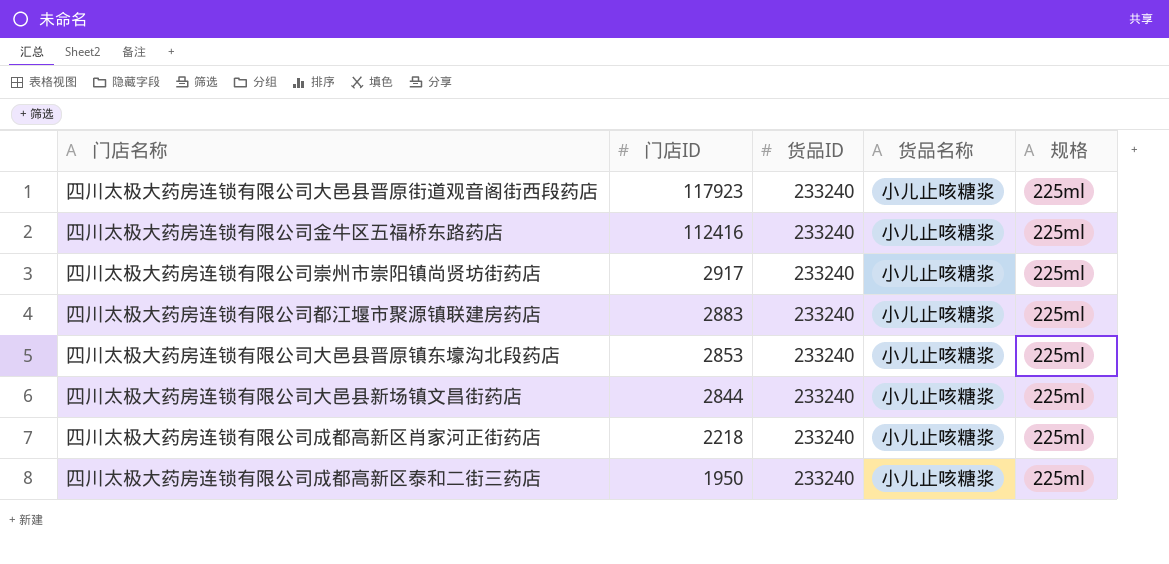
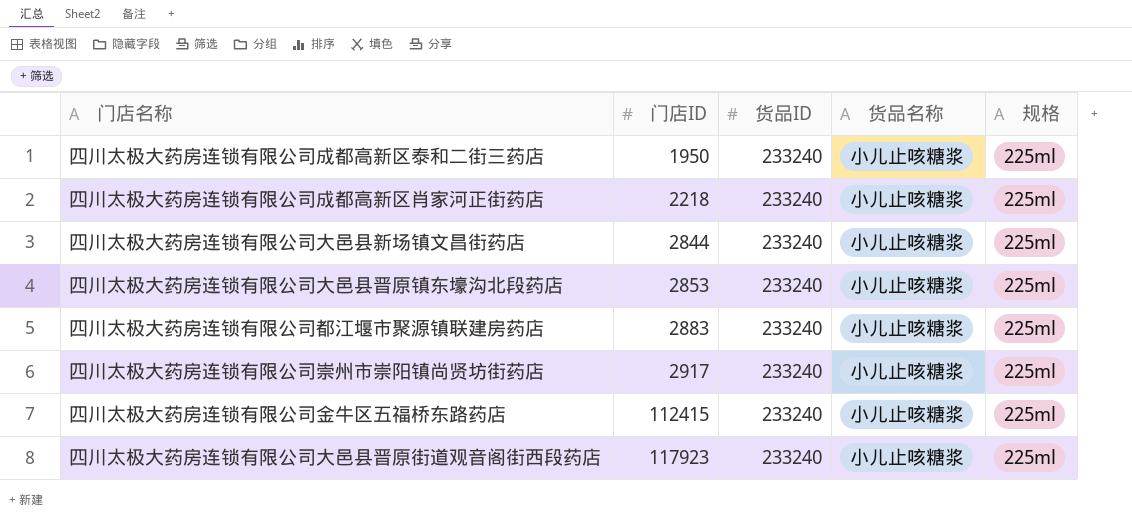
row order: 门店ID descending -> 门店ID ascending
四川太极大药房连锁有限公司金牛区五福桥东路药店 | 门店ID: 112416 -> 112415

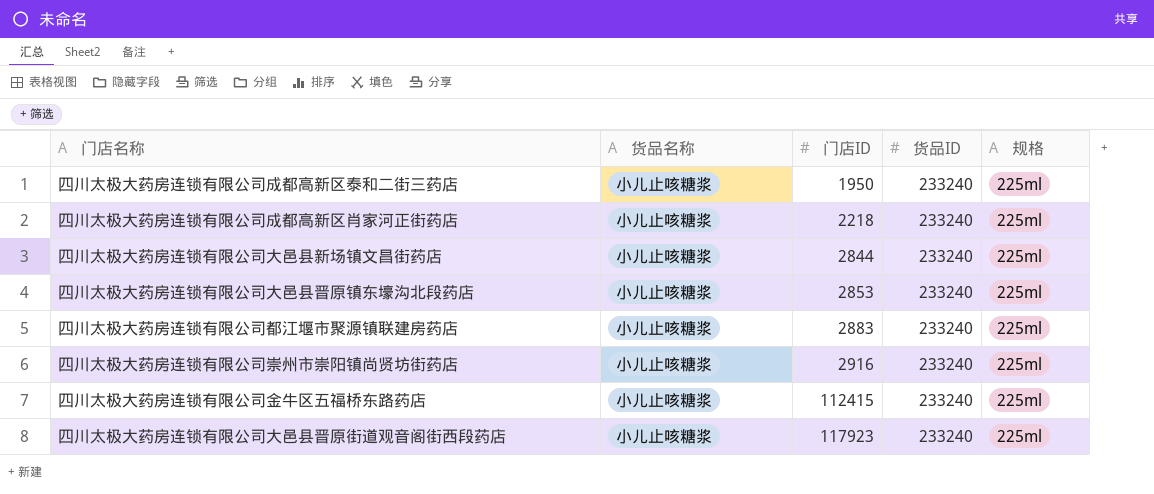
column 货品名称 | position: 4 -> 2
四川太极大药房连锁有限公司崇州市崇阳镇尚贤坊街药店 | 门店ID: 2917 -> 2916

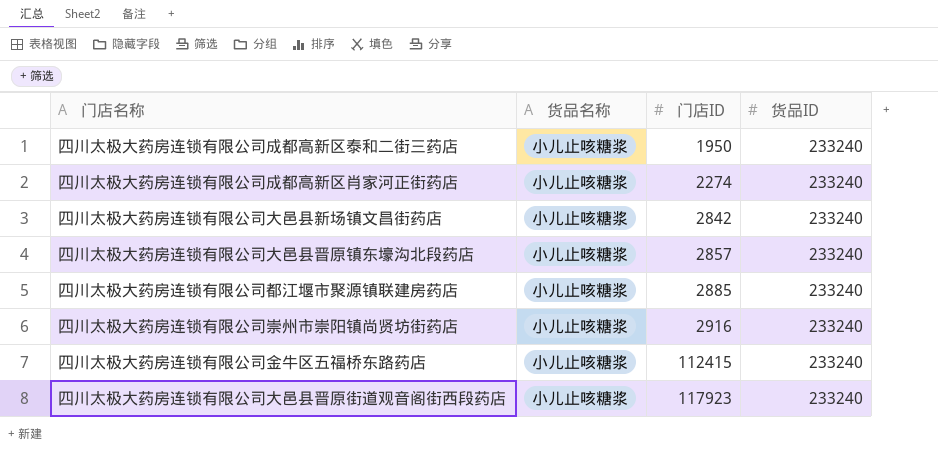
column 规格 | position: 5 -> none
四川太极大药房连锁有限公司成都高新区肖家河正街药店 | 门店ID: 2218 -> 2274
四川太极大药房连锁有限公司大邑县新场镇文昌街药店 | 门店ID: 2844 -> 2842
四川太极大药房连锁有限公司大邑县晋原镇东壕沟北段药店 | 门店ID: 2853 -> 2857
四川太极大药房连锁有限公司都江堰市聚源镇联建房药店 | 门店ID: 2883 -> 2885

